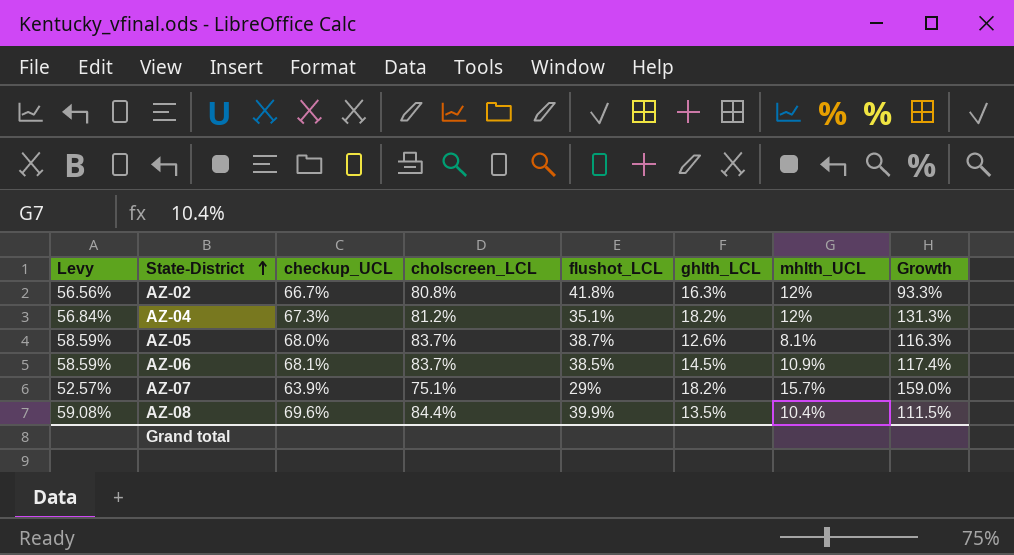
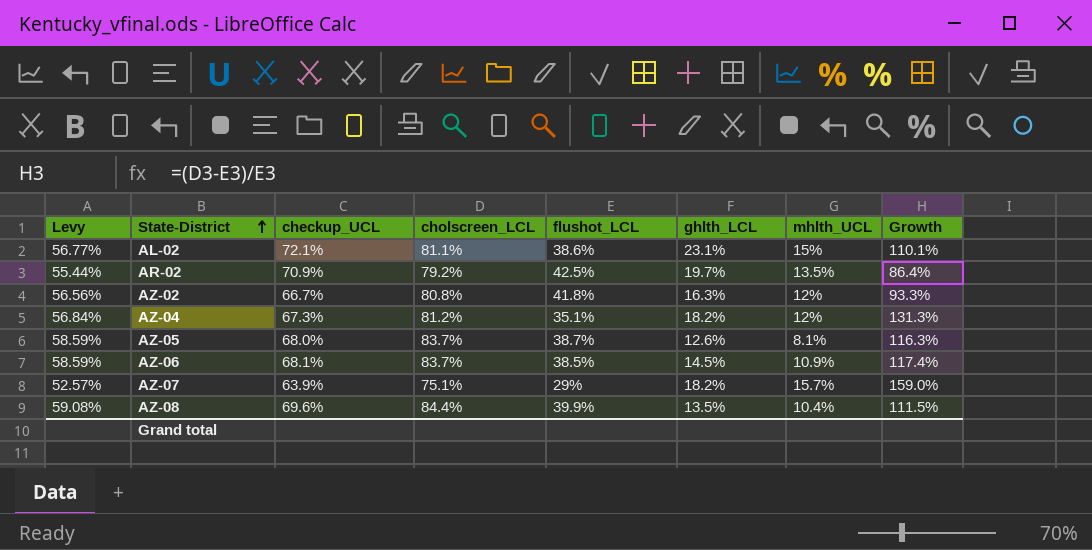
row AL-02: none -> 56.77% | 72.1% | 81.1% | 38.6% | 23.1% | 15% | 110.1%
row AR-02: none -> 55.44% | 70.9% | 79.2% | 42.5% | 19.7% | 13.5% | 86.4%

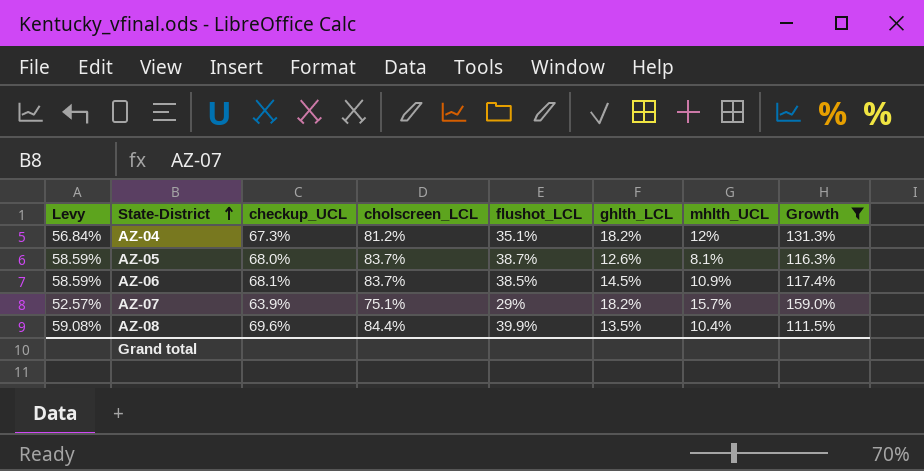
filter: none -> Growth >= 111.5%

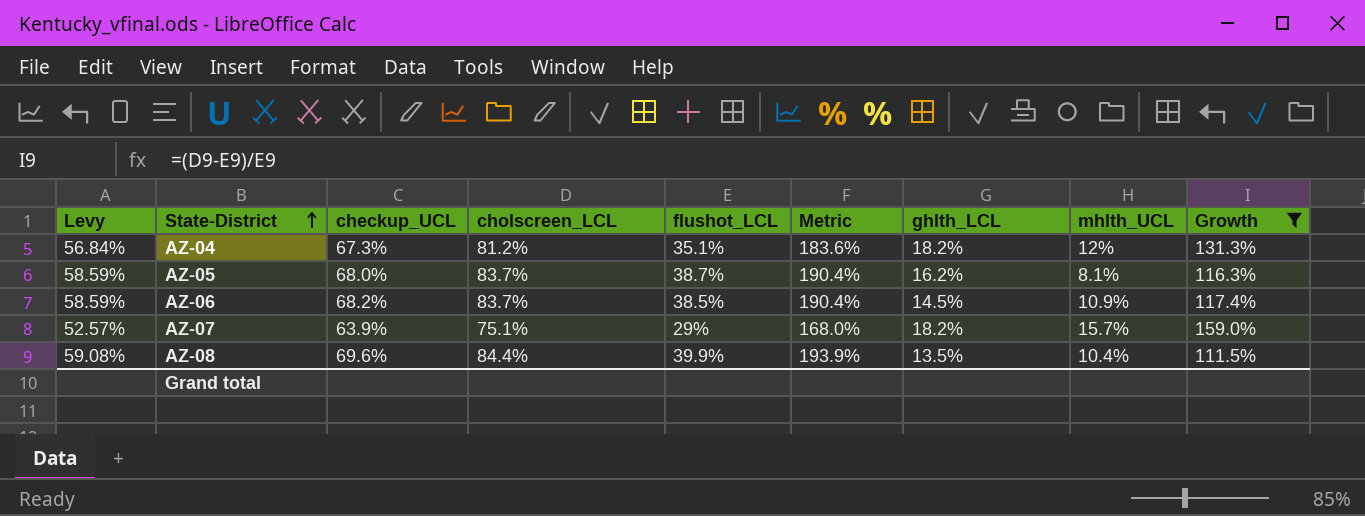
column Metric | formula: none -> [checkup_UCL] + [cholscreen_LCL] + [flushot_LCL]
AZ-05 | ghlth_LCL: 12.6% -> 16.2%
AZ-06 | checkup_UCL: 68.1% -> 68.2%

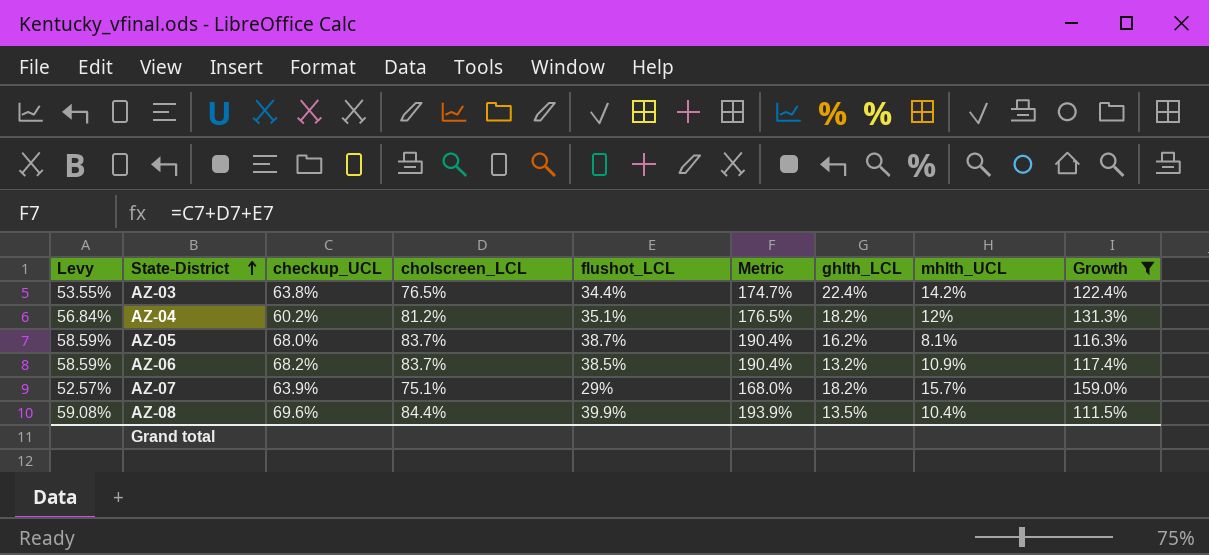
row AZ-03: none -> 53.55% | 63.8% | 76.5% | 34.4% | 174.7% | 22.4% | 14.2% | 122.4%
AZ-04 | checkup_UCL: 67.3% -> 60.2%
AZ-04 | Metric: 183.6% -> 176.5%
AZ-06 | ghlth_LCL: 14.5% -> 13.2%

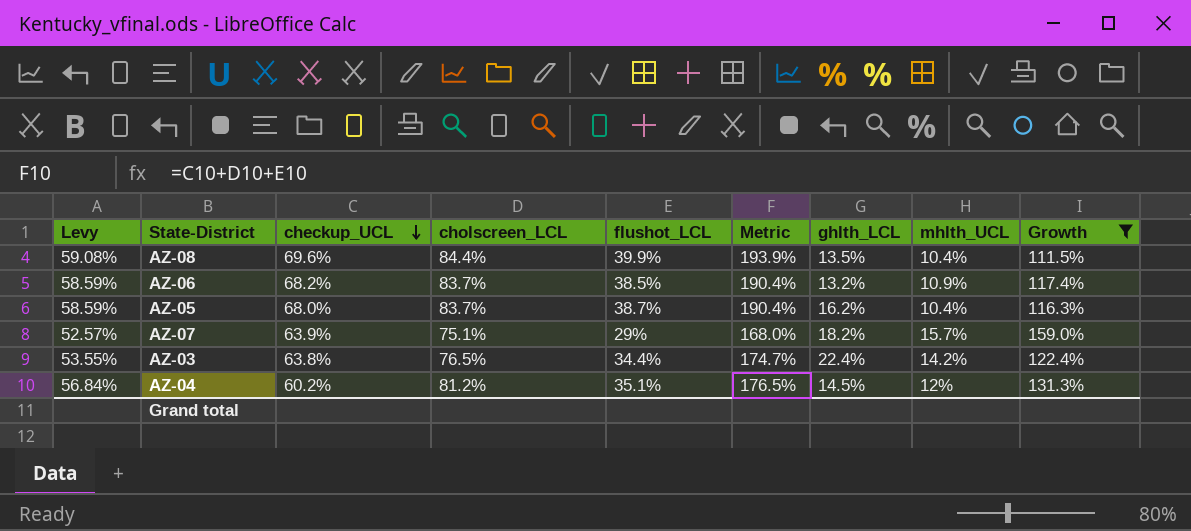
row order: State-District ascending -> checkup_UCL descending
AZ-05 | mhlth_UCL: 8.1% -> 10.4%
AZ-04 | ghlth_LCL: 18.2% -> 14.5%

